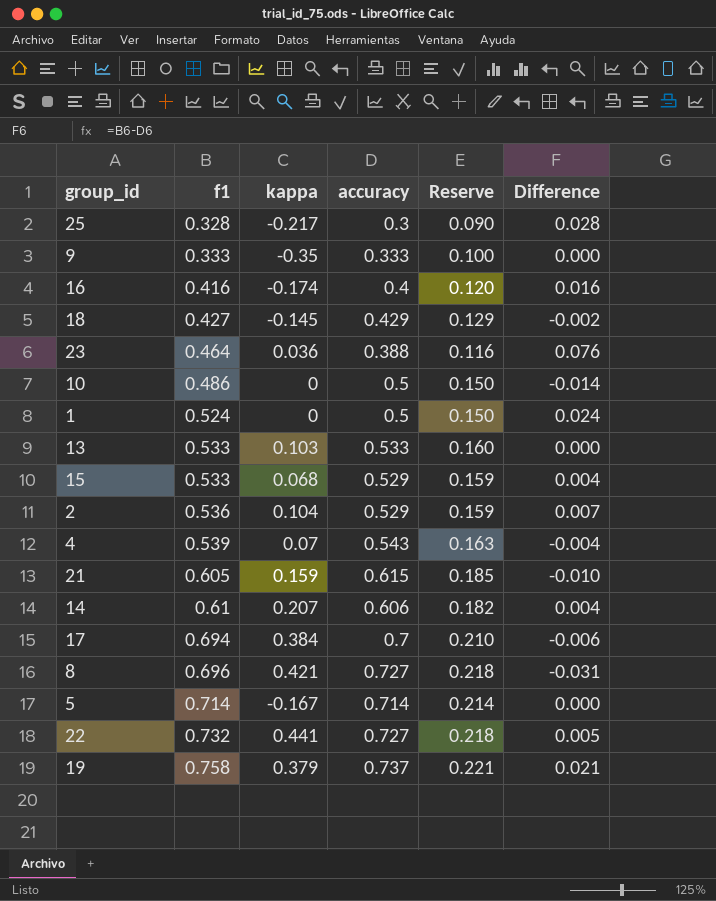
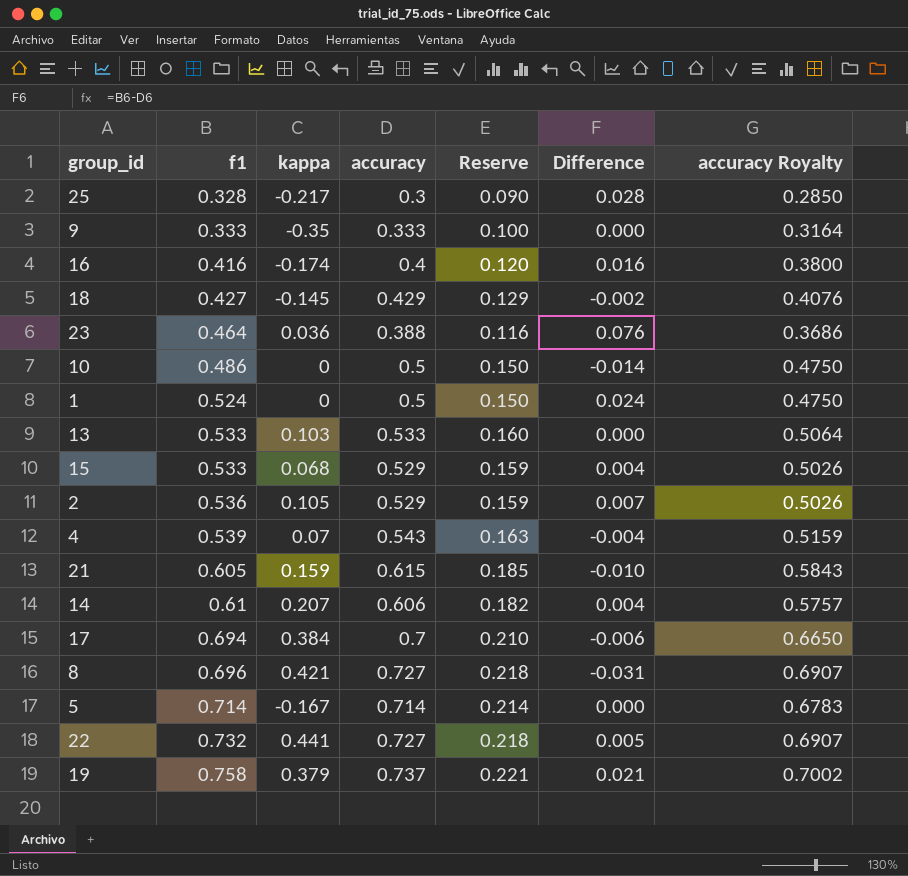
column accuracy Royalty | formula: none -> [accuracy] * 0.95
2 | kappa: 0.104 -> 0.105

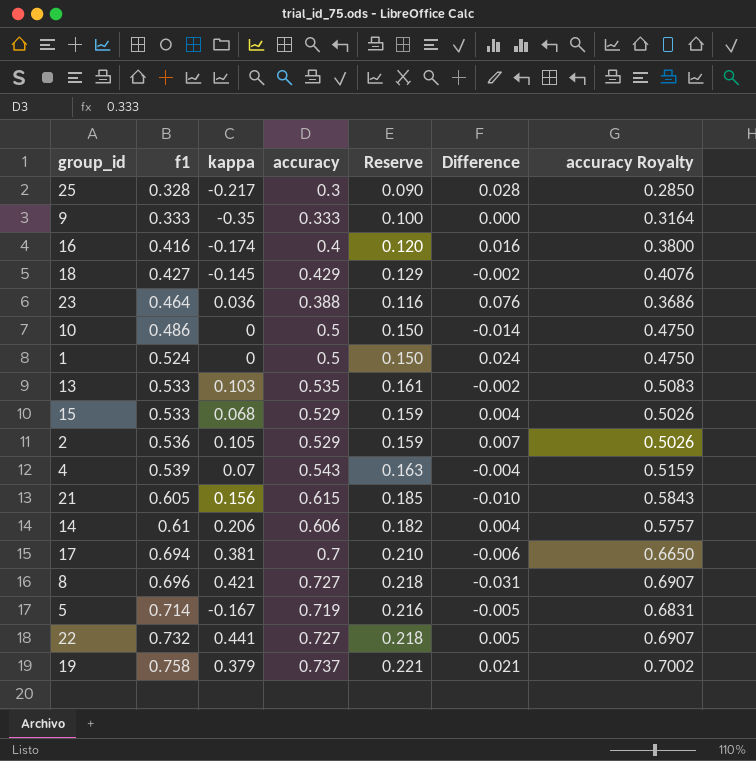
13 | accuracy: 0.533 -> 0.535
13 | Reserve: 0.160 -> 0.161
13 | Difference: 0.000 -> -0.002
13 | accuracy Royalty: 0.5064 -> 0.5083
21 | kappa: 0.159 -> 0.156
14 | kappa: 0.207 -> 0.206
17 | kappa: 0.384 -> 0.381
5 | accuracy: 0.714 -> 0.719
5 | Reserve: 0.214 -> 0.216
5 | Difference: 0.000 -> -0.005
5 | accuracy Royalty: 0.6783 -> 0.6831

